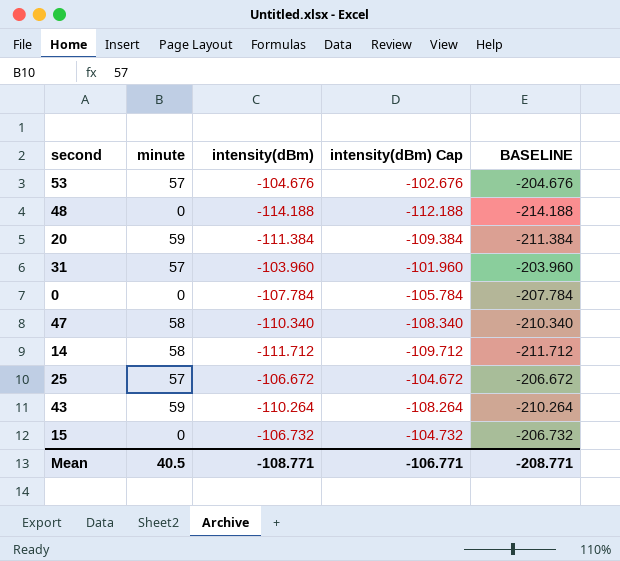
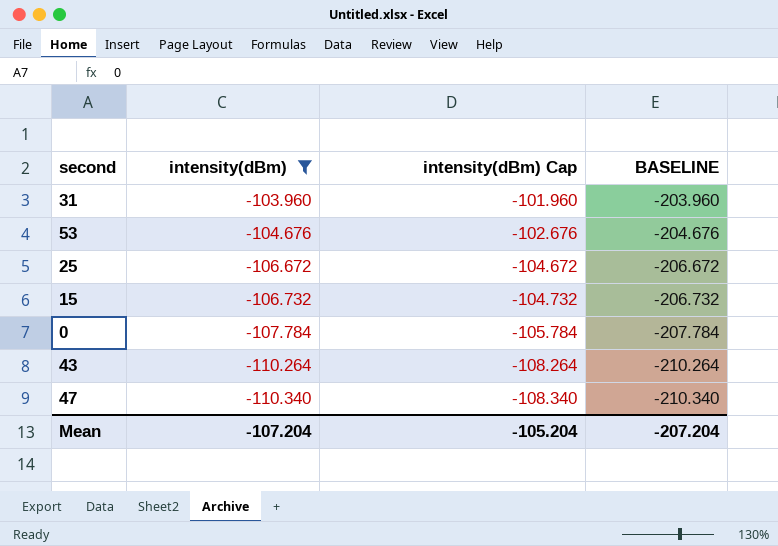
filter: none -> intensity(dBm) >= -110.340
row order: none -> intensity(dBm) descending
column minute | position: 2 -> none
Mean | intensity(dBm): -108.771 -> -107.204
Mean | intensity(dBm) Cap: -106.771 -> -105.204
Mean | BASELINE: -208.771 -> -207.204

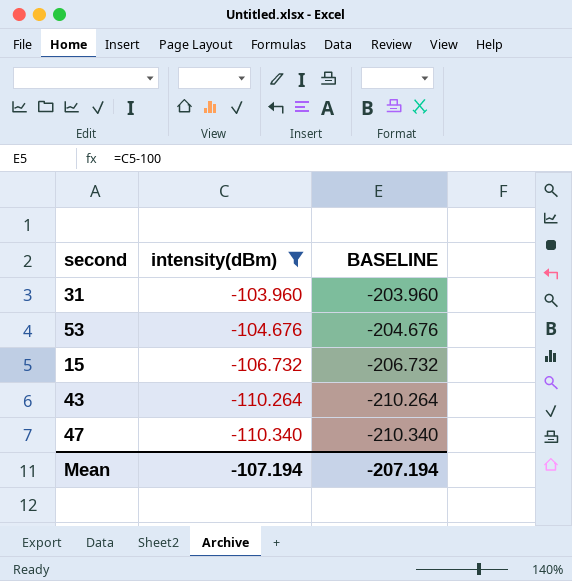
column intensity(dBm) Cap | formula: [intensity(dBm)] + 2 -> none
row 25: -106.672 | -104.672 | -206.672 -> none
row 0: -107.784 | -105.784 | -207.784 -> none
Mean | intensity(dBm): -107.204 -> -107.194
Mean | BASELINE: -207.204 -> -207.194

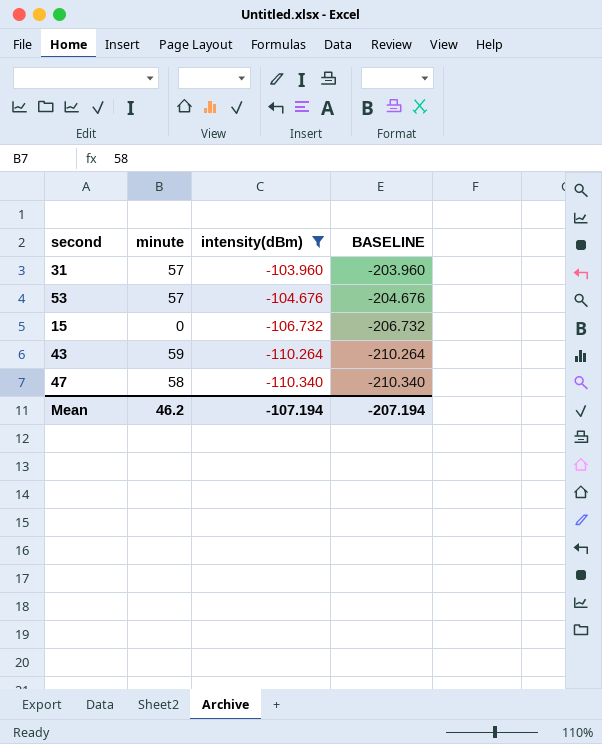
column minute | position: none -> 2

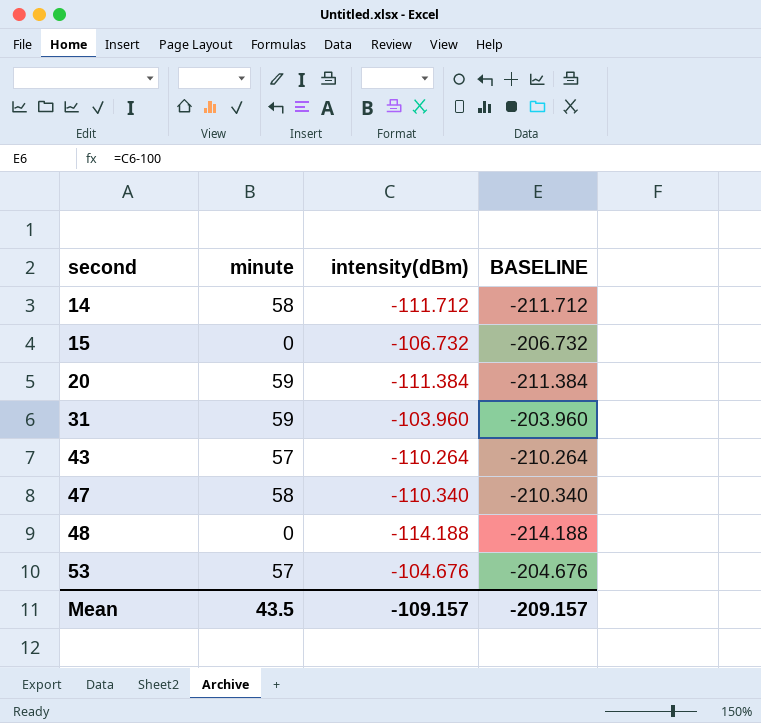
filter: intensity(dBm) >= -110.340 -> none
row order: intensity(dBm) descending -> second ascending
31 | minute: 57 -> 59
43 | minute: 59 -> 57
Mean | minute: 46.2 -> 43.5
Mean | intensity(dBm): -107.194 -> -109.157
Mean | BASELINE: -207.194 -> -209.157

